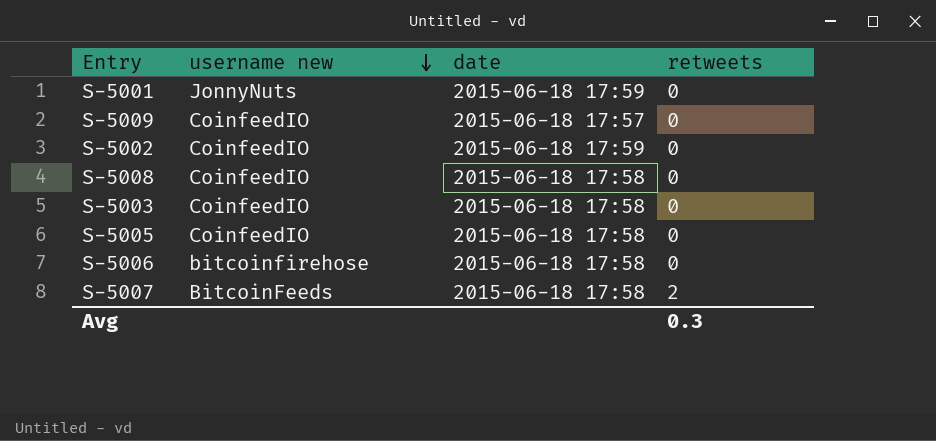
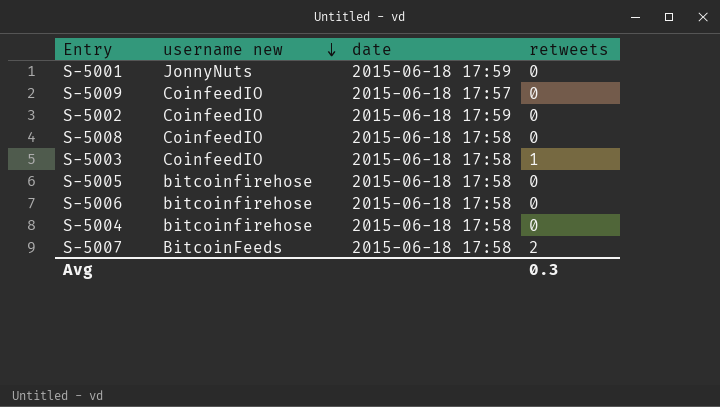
S-5003 | retweets: 0 -> 1
S-5005 | username new: CoinfeedIO -> bitcoinfirehose
row S-5004: none -> bitcoinfirehose | 2015-06-18 17:58 | 0

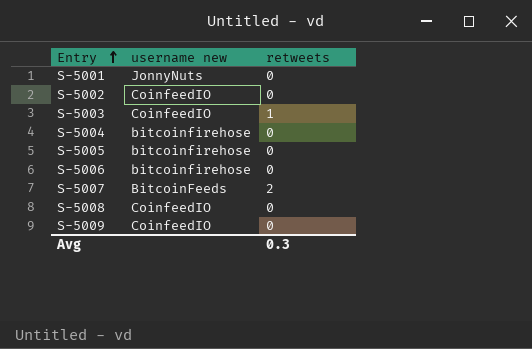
row order: username new descending -> Entry ascending
column date | position: 3 -> none

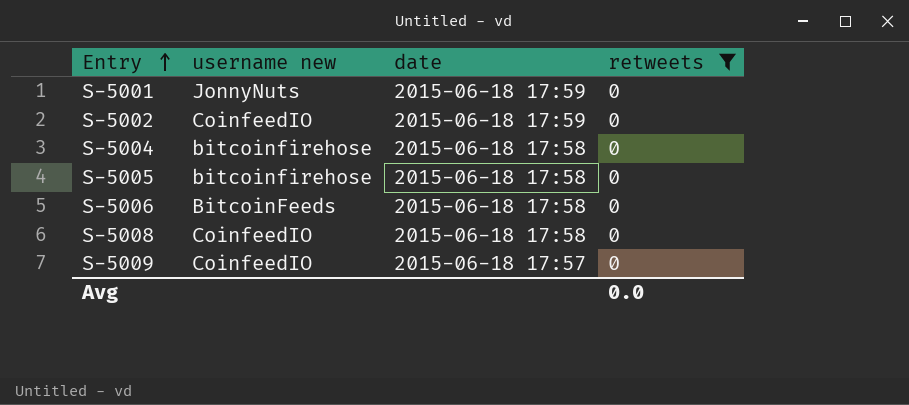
filter: none -> retweets = 0
column date | position: none -> 3
S-5006 | username new: bitcoinfirehose -> BitcoinFeeds
Avg | retweets: 0.3 -> 0.0

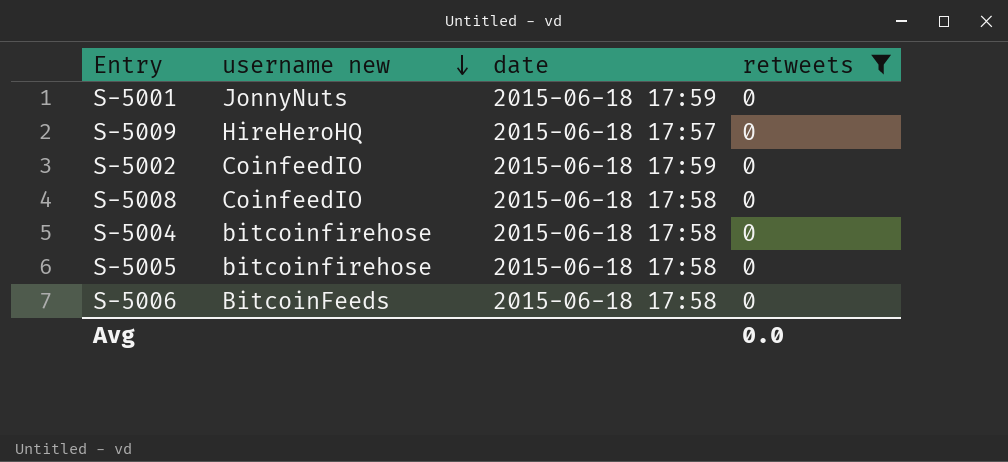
row order: Entry ascending -> username new descending
S-5009 | username new: CoinfeedIO -> HireHeroHQ

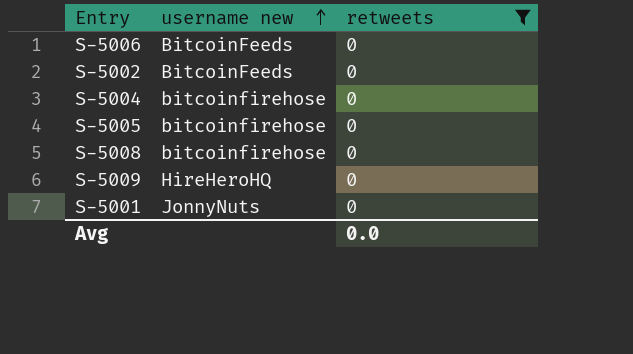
row order: username new descending -> username new ascending
column date | position: 3 -> none
S-5002 | username new: CoinfeedIO -> BitcoinFeeds
S-5008 | username new: CoinfeedIO -> bitcoinfirehose

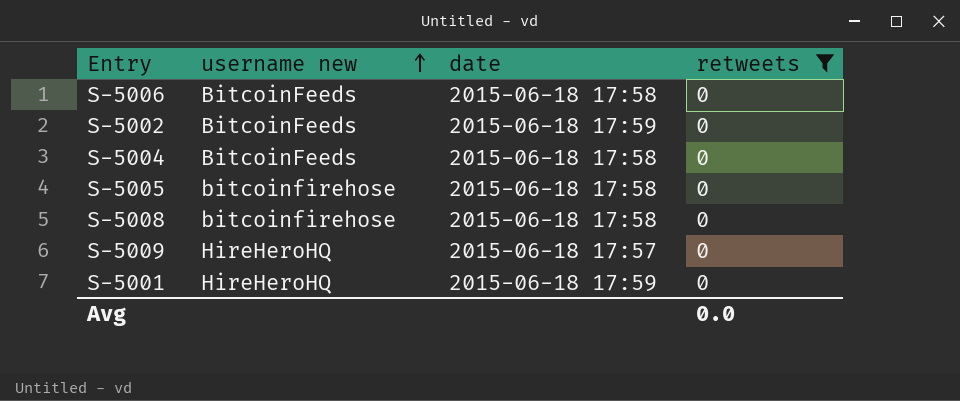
column date | position: none -> 3
S-5004 | username new: bitcoinfirehose -> BitcoinFeeds
S-5001 | username new: JonnyNuts -> HireHeroHQ

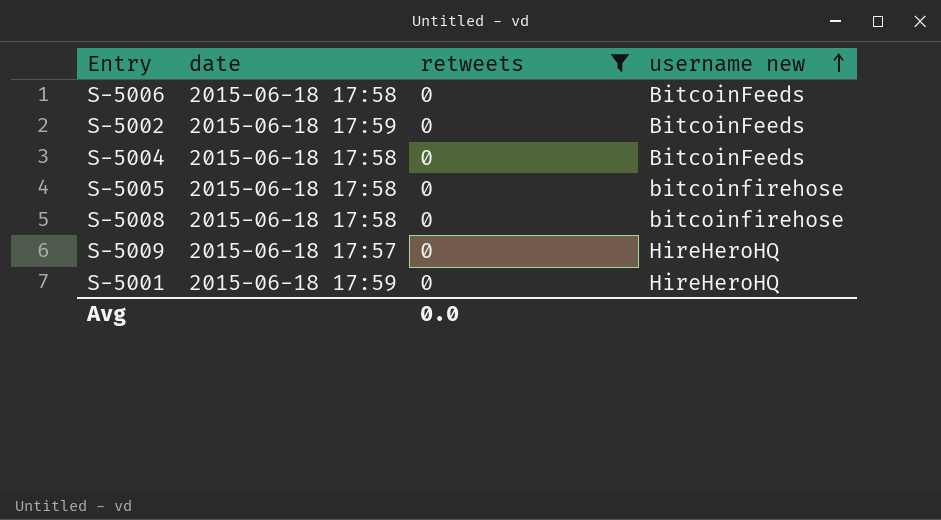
column username new | position: 2 -> 4

